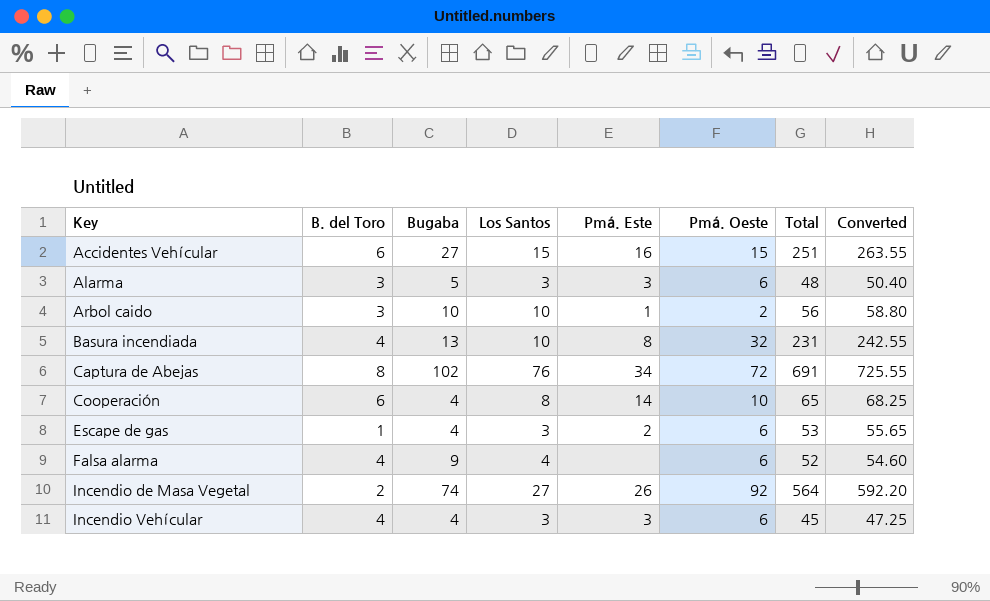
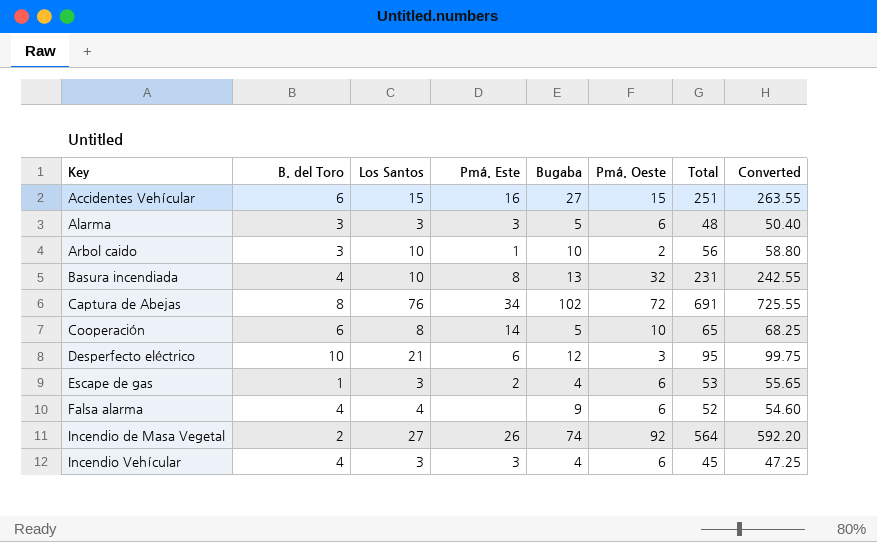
column Bugaba | position: 3 -> 5
Cooperación | Bugaba: 4 -> 5
row Desperfecto eléctrico: none -> 10 | 21 | 6 | 12 | 3 | 95 | 99.75

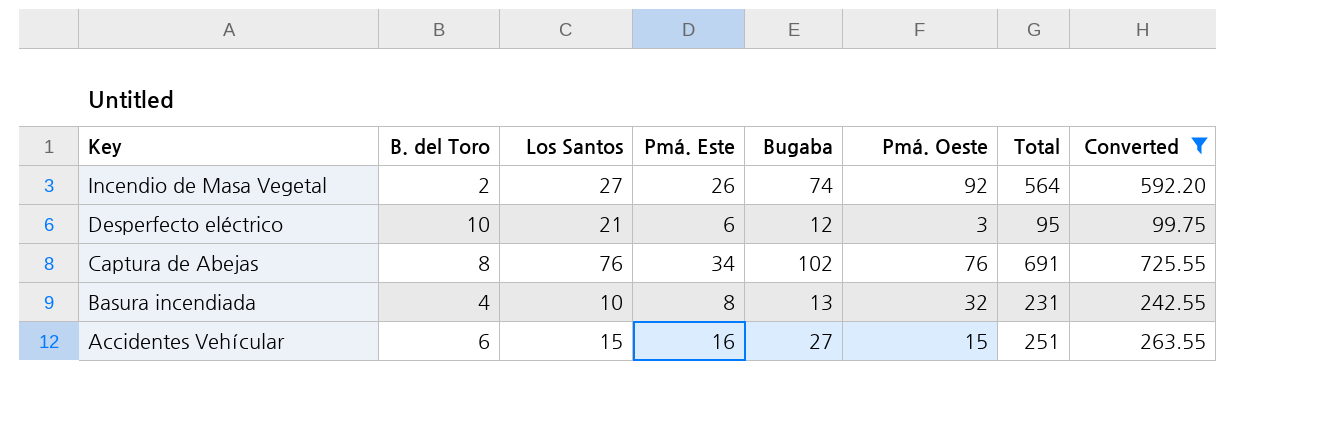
filter: none -> Converted >= 99.75
row order: Key ascending -> Key descending
Captura de Abejas | Pmá. Oeste: 72 -> 76

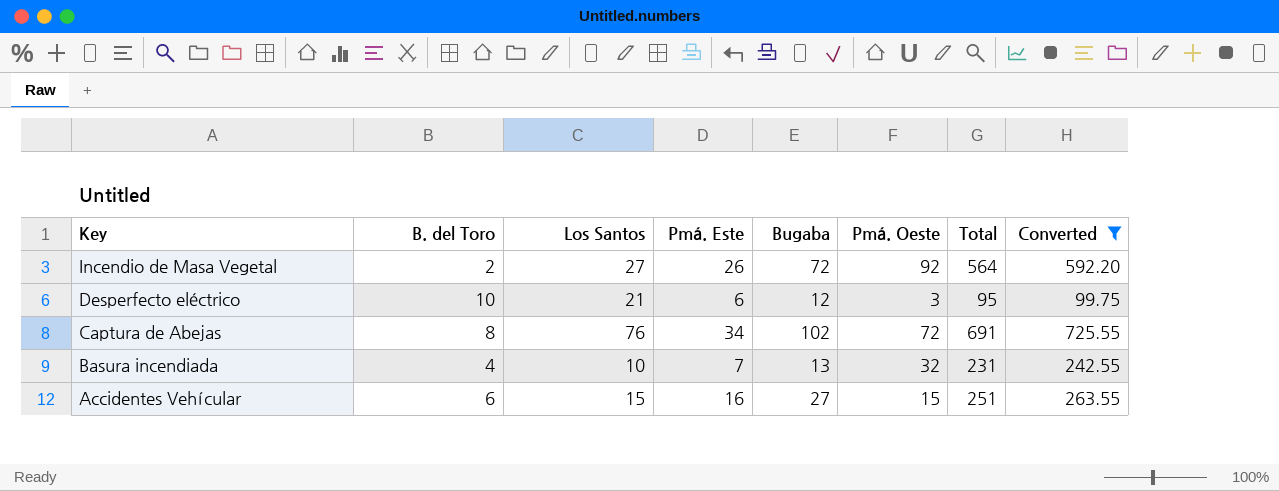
Incendio de Masa Vegetal | Bugaba: 74 -> 72
Captura de Abejas | Pmá. Oeste: 76 -> 72
Basura incendiada | Pmá. Este: 8 -> 7

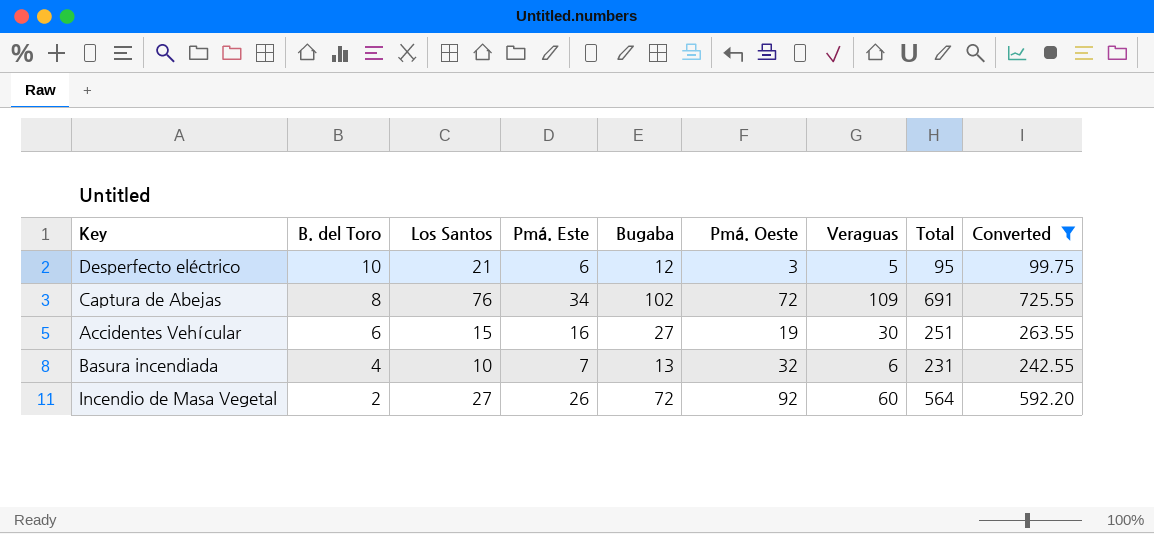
row order: Key descending -> B. del Toro descending
column Veraguas | position: none -> 7
Accidentes Vehícular | Pmá. Oeste: 15 -> 19

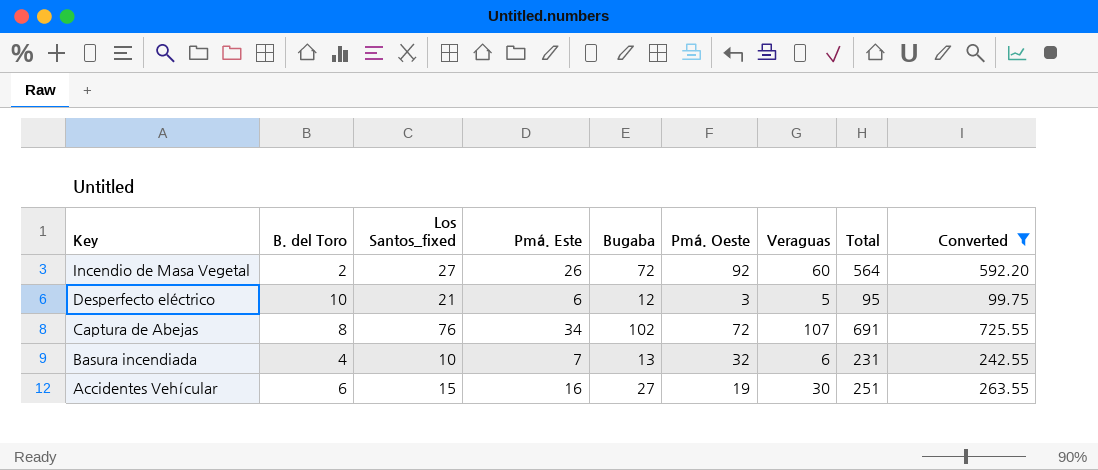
row order: B. del Toro descending -> Key descending
column name: Los Santos -> Los Santos_fixed
Captura de Abejas | Veraguas: 109 -> 107

